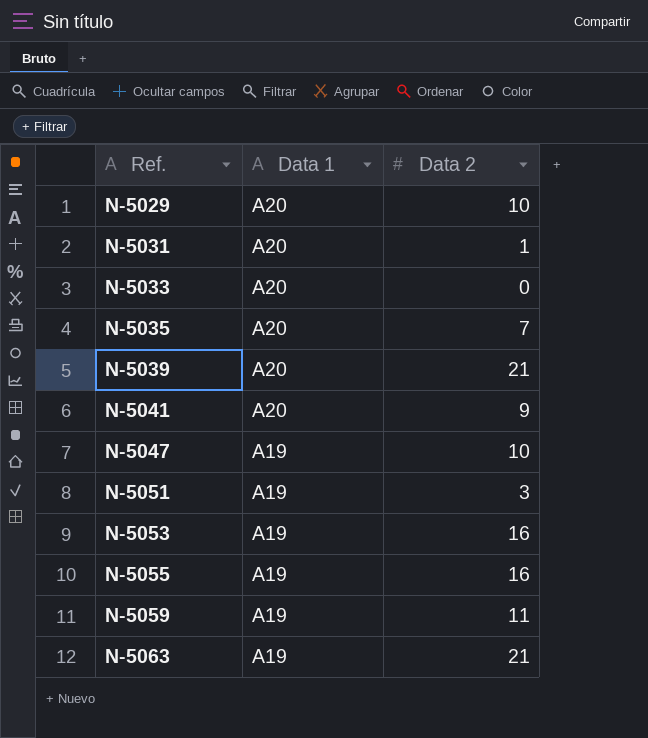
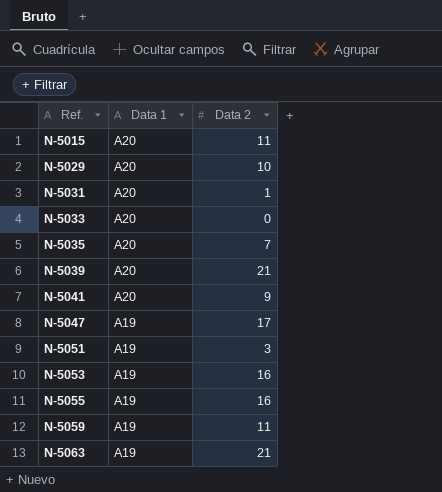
row N-5015: none -> A20 | 11
N-5047 | Data 2: 10 -> 17

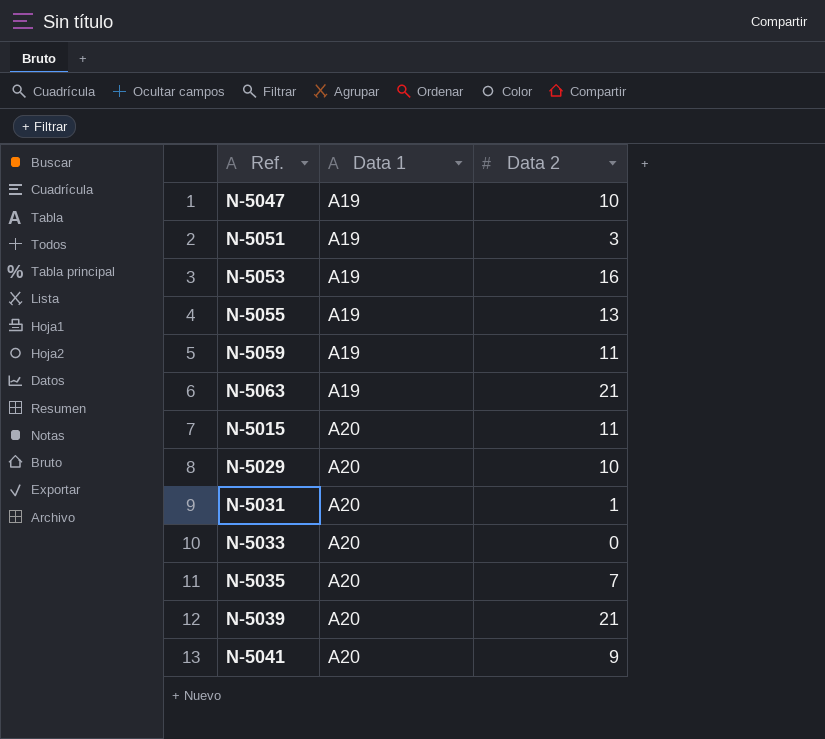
row order: Ref. ascending -> Data 1 ascending
N-5047 | Data 2: 17 -> 10
N-5055 | Data 2: 16 -> 13

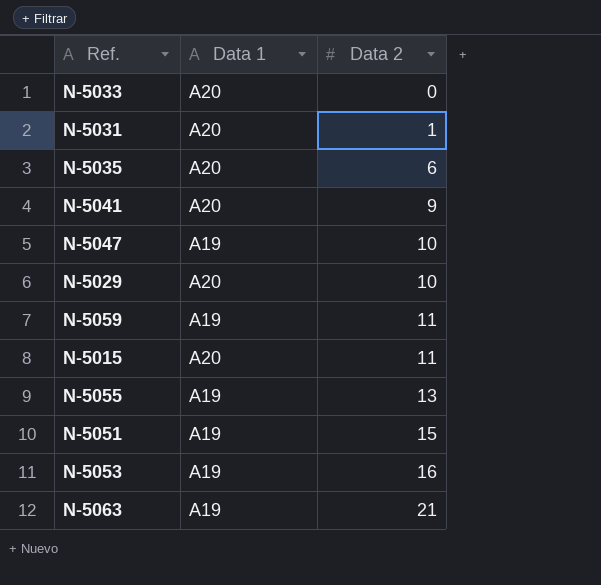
row order: Data 1 ascending -> Data 2 ascending
row N-5039: A20 | 21 -> none
N-5035 | Data 2: 7 -> 6
N-5051 | Data 2: 3 -> 15

